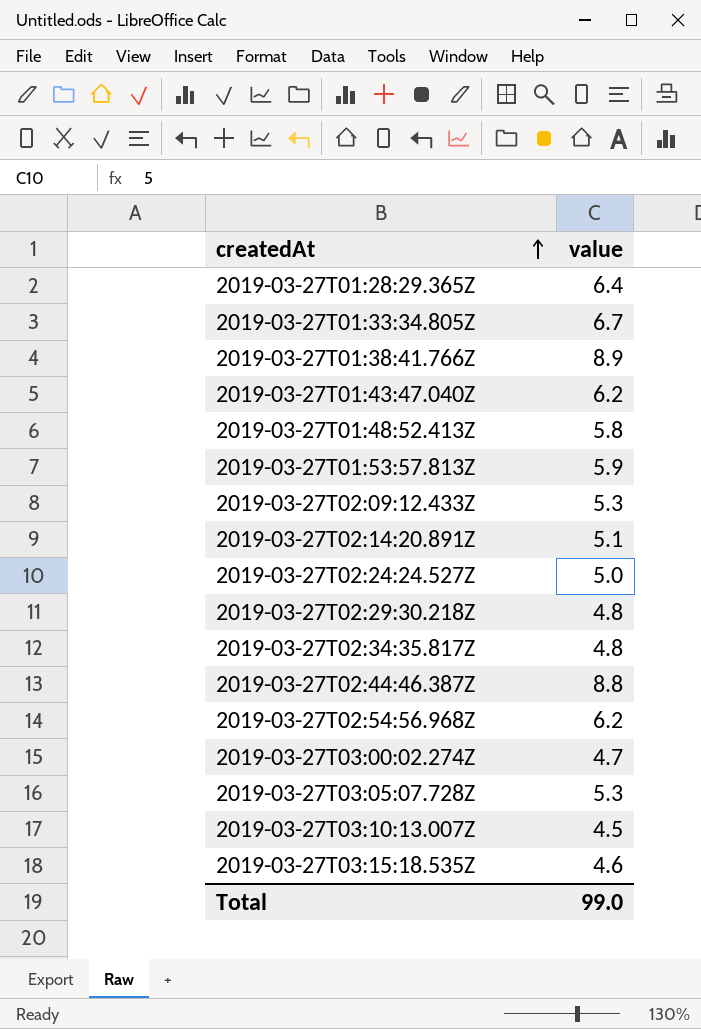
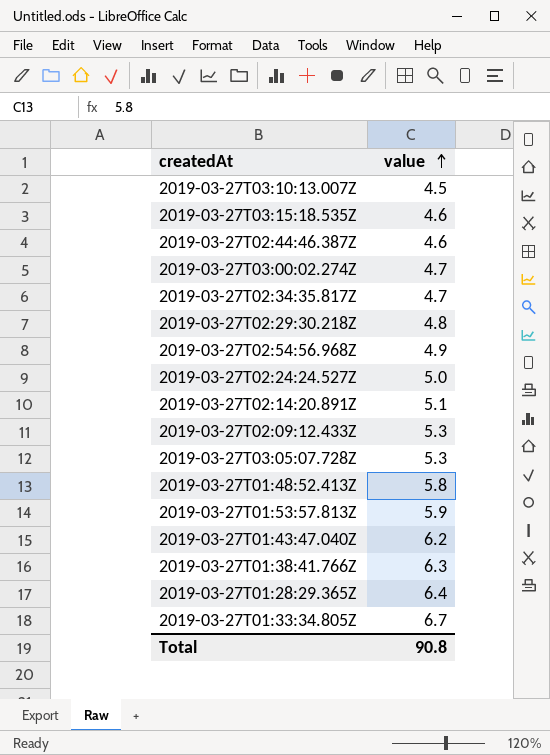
row order: createdAt ascending -> value ascending
2019-03-27T02:44:46.387Z | value: 8.8 -> 4.6
2019-03-27T02:34:35.817Z | value: 4.8 -> 4.7
2019-03-27T02:54:56.968Z | value: 6.2 -> 4.9
2019-03-27T01:38:41.766Z | value: 8.9 -> 6.3
Total | value: 99.0 -> 90.8

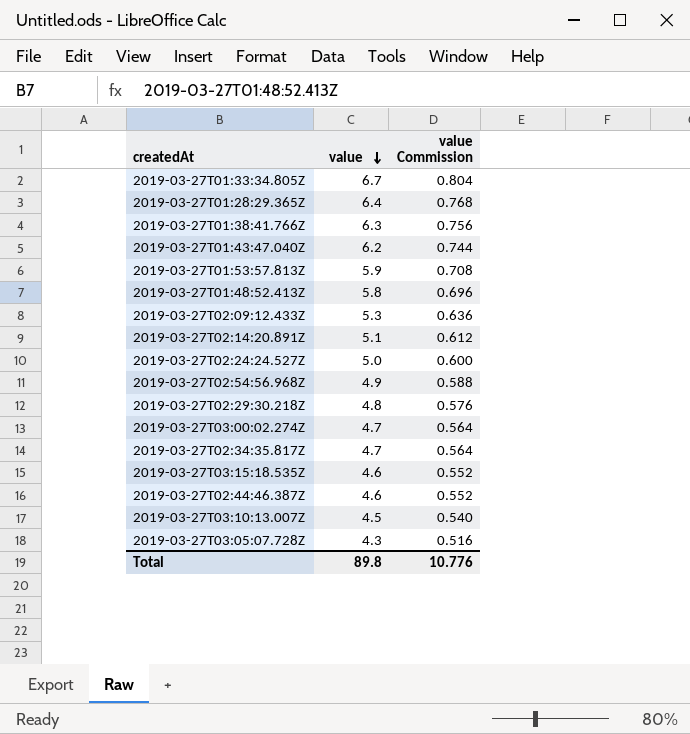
row order: value ascending -> value descending
column value Commission | formula: none -> [value] * 0.12
2019-03-27T03:05:07.728Z | value: 5.3 -> 4.3
Total | value: 90.8 -> 89.8

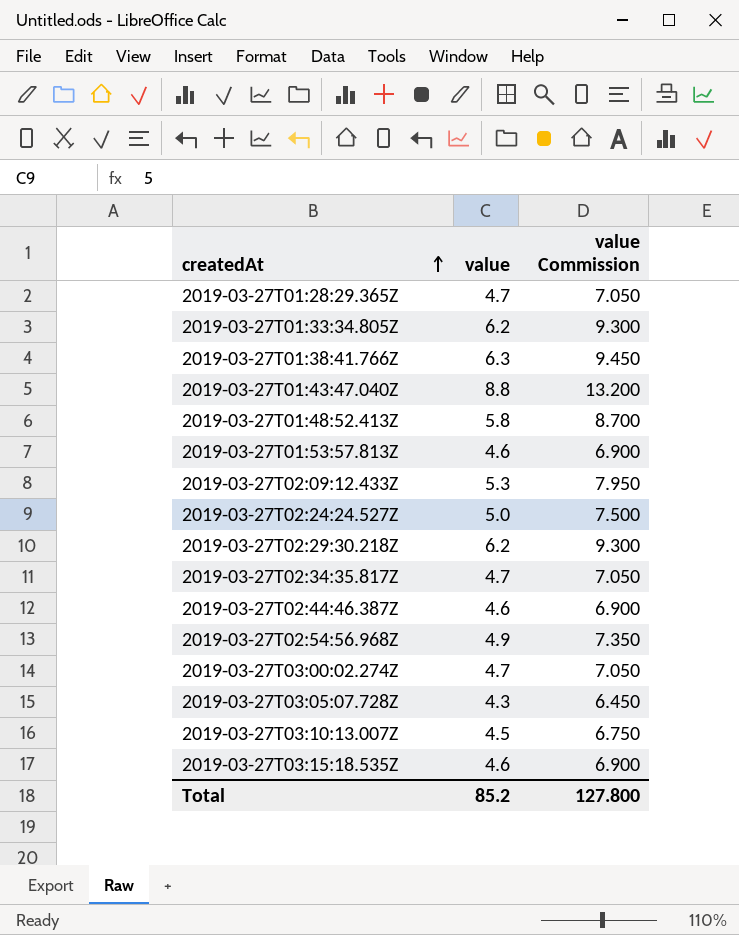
row order: value descending -> createdAt ascending
column value Commission | formula: [value] * 0.12 -> [value] * 1.5
row 2019-03-27T02:14:20.891Z: 5.1 | 0.612 -> none
2019-03-27T01:28:29.365Z | value: 6.4 -> 4.7
2019-03-27T01:33:34.805Z | value: 6.7 -> 6.2
2019-03-27T01:43:47.040Z | value: 6.2 -> 8.8
2019-03-27T01:53:57.813Z | value: 5.9 -> 4.6
2019-03-27T02:29:30.218Z | value: 4.8 -> 6.2
Total | value: 89.8 -> 85.2
Total | value Commission: 10.776 -> 127.800

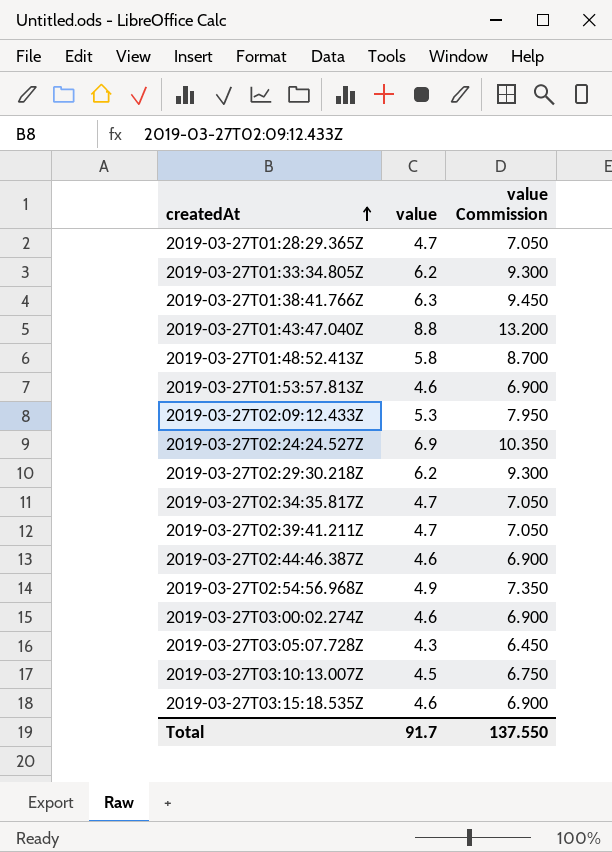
2019-03-27T02:24:24.527Z | value: 5.0 -> 6.9
2019-03-27T02:24:24.527Z | value Commission: 7.500 -> 10.350
row 2019-03-27T02:39:41.211Z: none -> 4.7 | 7.050
2019-03-27T03:00:02.274Z | value: 4.7 -> 4.6
2019-03-27T03:00:02.274Z | value Commission: 7.050 -> 6.900
Total | value: 85.2 -> 91.7
Total | value Commission: 127.800 -> 137.550

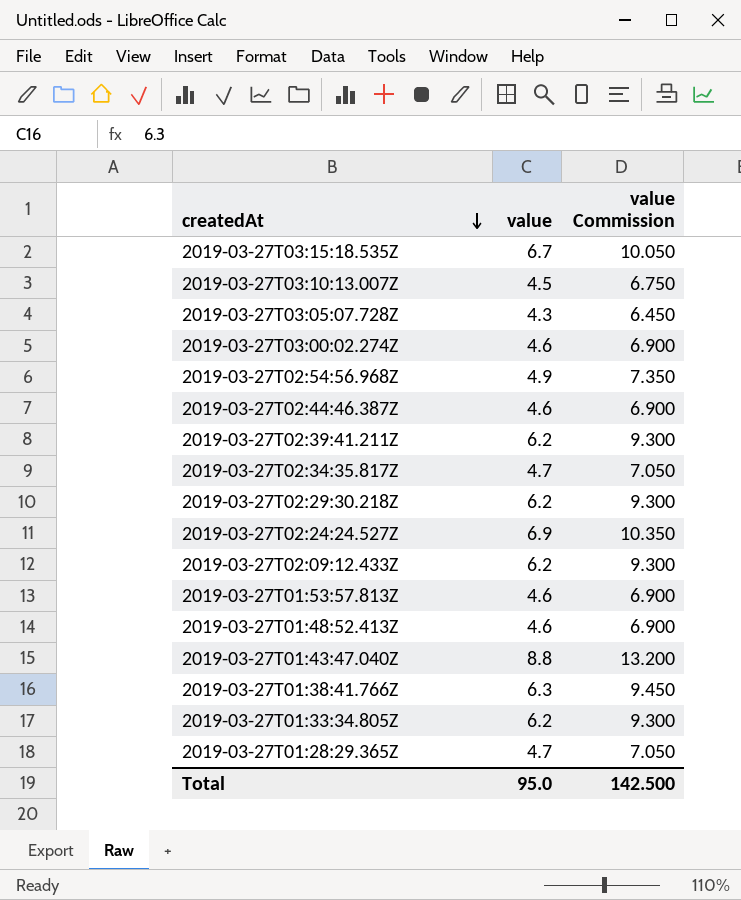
row order: createdAt ascending -> createdAt descending
2019-03-27T03:15:18.535Z | value: 4.6 -> 6.7
2019-03-27T03:15:18.535Z | value Commission: 6.900 -> 10.050
2019-03-27T02:39:41.211Z | value: 4.7 -> 6.2
2019-03-27T02:39:41.211Z | value Commission: 7.050 -> 9.300
2019-03-27T02:09:12.433Z | value: 5.3 -> 6.2
2019-03-27T02:09:12.433Z | value Commission: 7.950 -> 9.300
2019-03-27T01:48:52.413Z | value: 5.8 -> 4.6
2019-03-27T01:48:52.413Z | value Commission: 8.700 -> 6.900
Total | value: 91.7 -> 95.0
Total | value Commission: 137.550 -> 142.500

